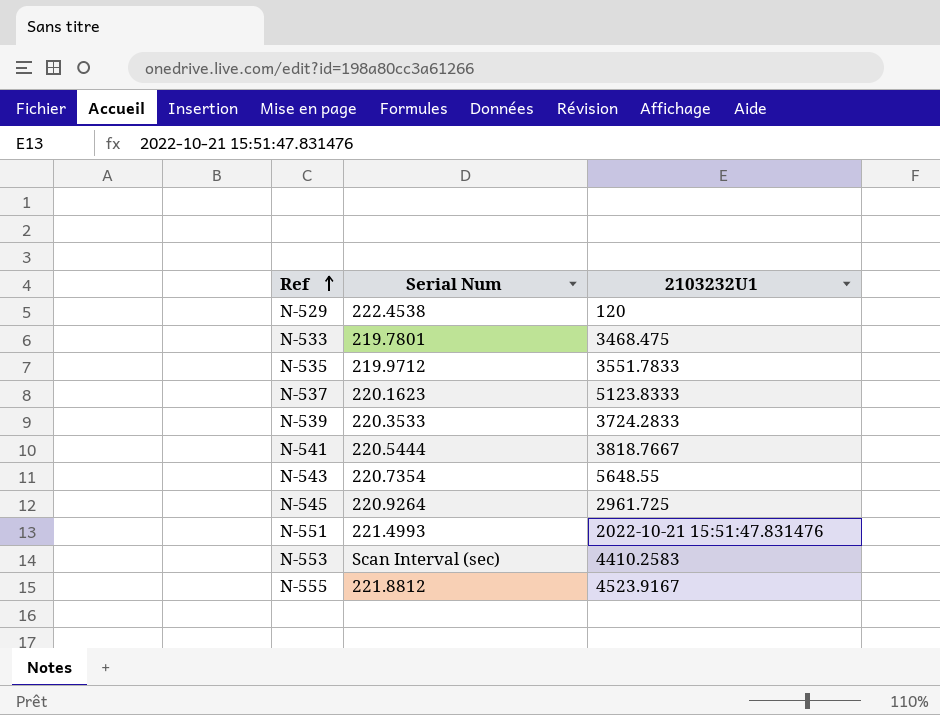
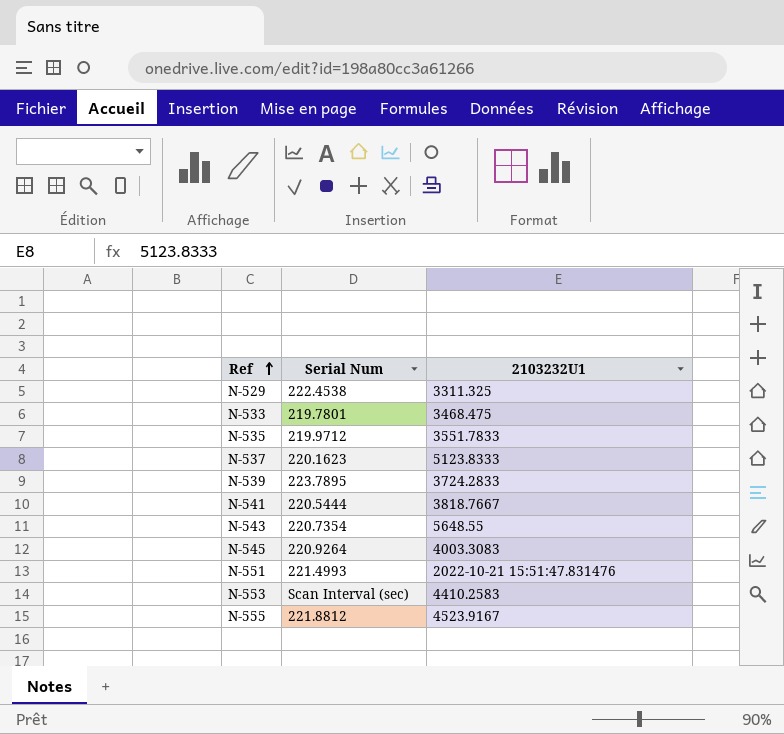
N-529 | 2103232U1: 120 -> 3311.325
N-539 | Serial Num: 220.3533 -> 223.7895
N-545 | 2103232U1: 2961.725 -> 4003.3083

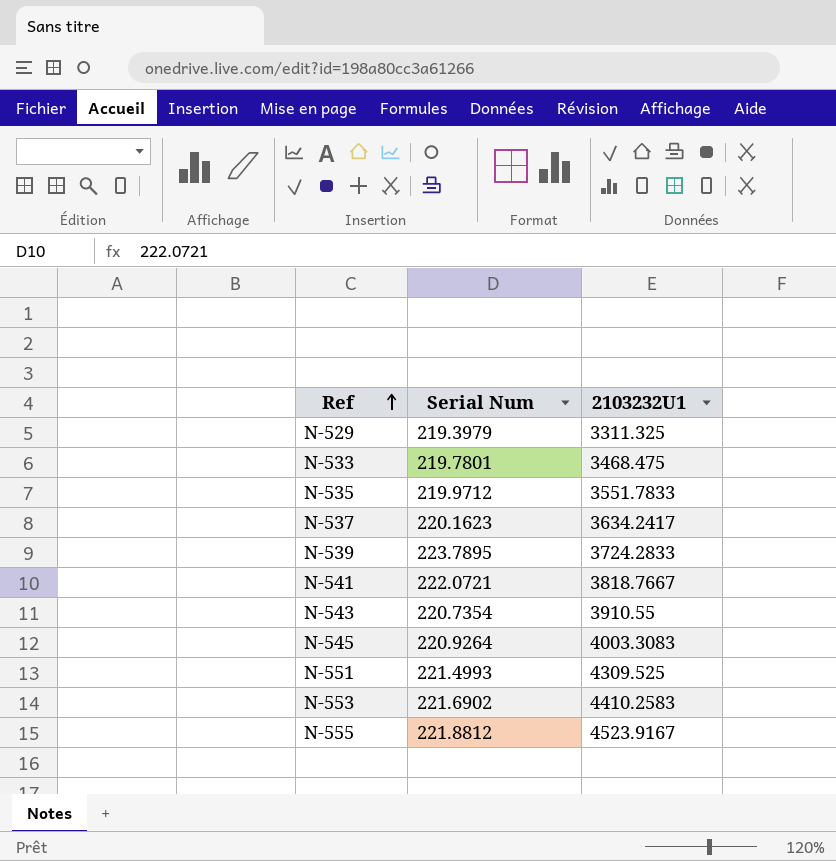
N-529 | Serial Num: 222.4538 -> 219.3979
N-537 | 2103232U1: 5123.8333 -> 3634.2417
N-541 | Serial Num: 220.5444 -> 222.0721
N-543 | 2103232U1: 5648.55 -> 3910.55
N-551 | 2103232U1: 2022-10-21 15:51:47.831476 -> 4309.525
N-553 | Serial Num: Scan Interval (sec) -> 221.6902

